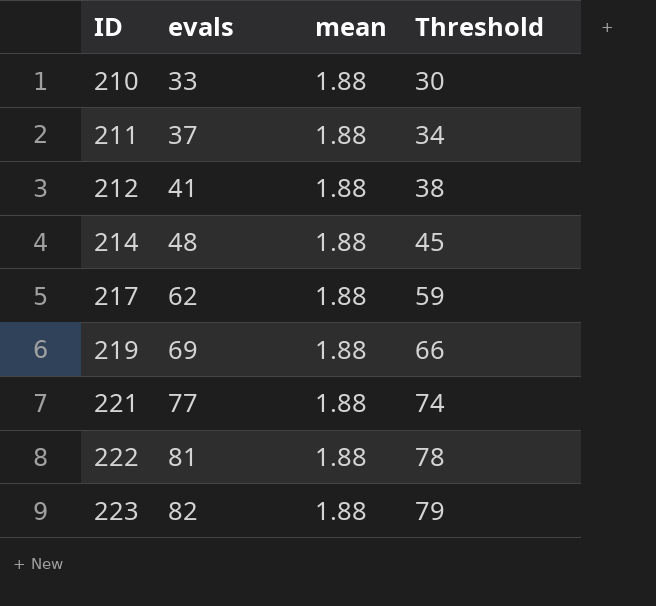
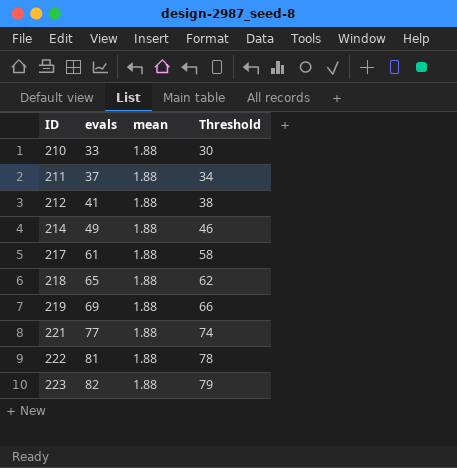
214 | evals: 48 -> 49
214 | Threshold: 45 -> 46
217 | evals: 62 -> 61
217 | Threshold: 59 -> 58
row 218: none -> 65 | 1.88 | 62

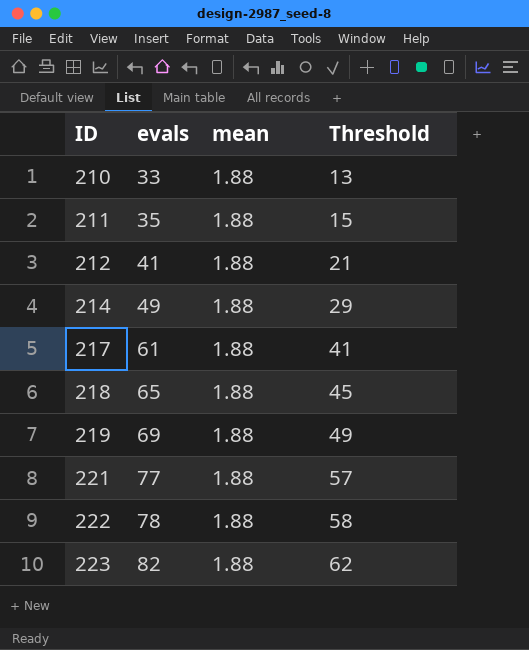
column Threshold | formula: [evals] - 3 -> [evals] - 20
211 | evals: 37 -> 35
222 | evals: 81 -> 78

